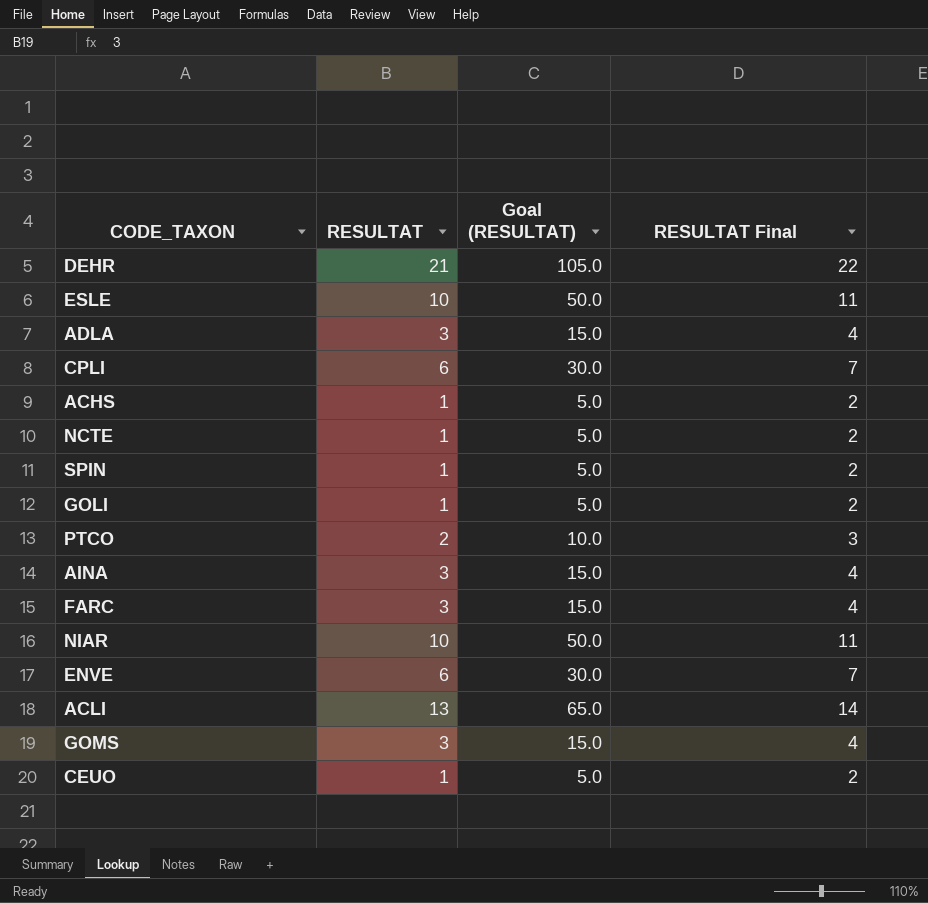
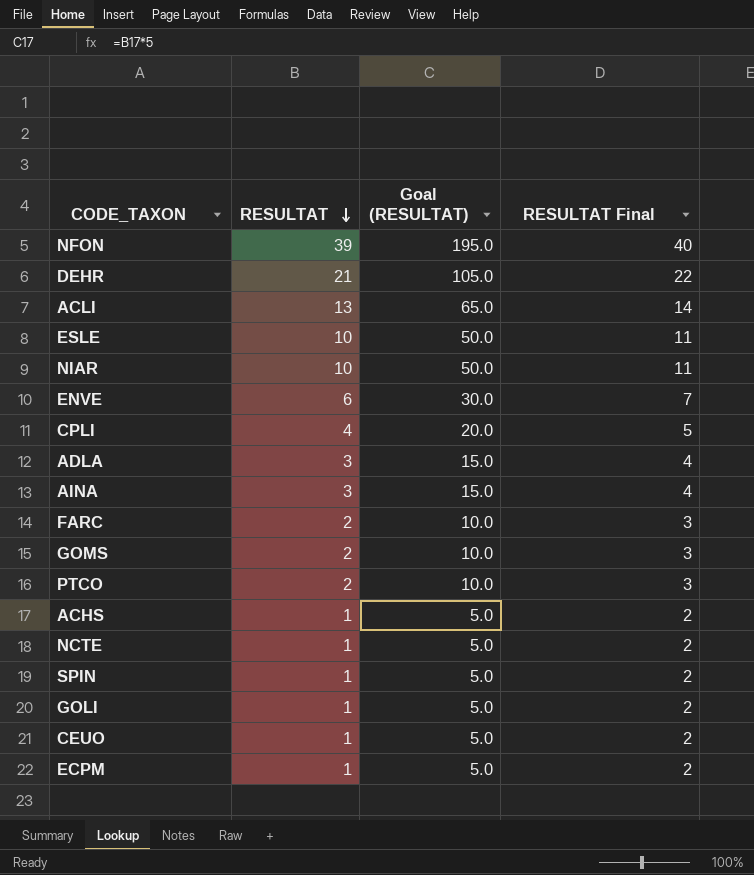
row order: none -> RESULTAT descending
row NFON: none -> 39 | 195.0 | 40
CPLI | RESULTAT: 6 -> 4
CPLI | Goal (RESULTAT): 30.0 -> 20.0
CPLI | RESULTAT Final: 7 -> 5
FARC | RESULTAT: 3 -> 2
FARC | Goal (RESULTAT): 15.0 -> 10.0
FARC | RESULTAT Final: 4 -> 3
GOMS | RESULTAT: 3 -> 2
GOMS | Goal (RESULTAT): 15.0 -> 10.0
GOMS | RESULTAT Final: 4 -> 3
row ECPM: none -> 1 | 5.0 | 2

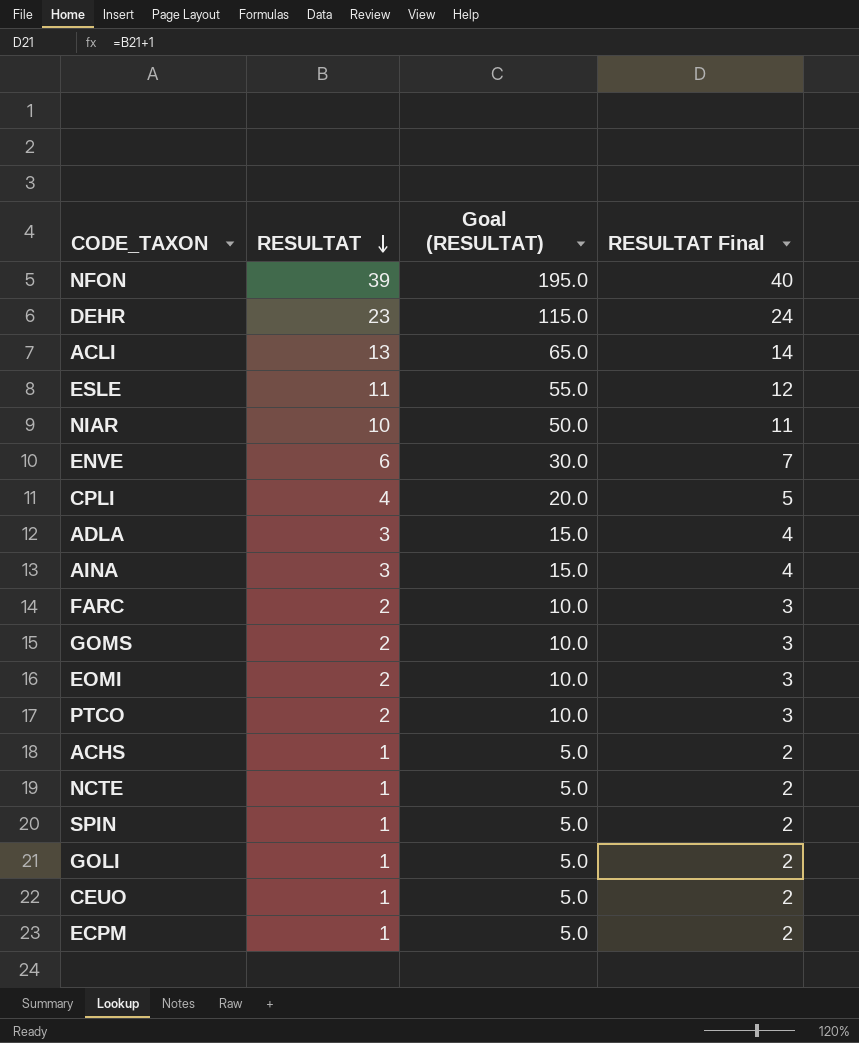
DEHR | RESULTAT: 21 -> 23
DEHR | Goal (RESULTAT): 105.0 -> 115.0
DEHR | RESULTAT Final: 22 -> 24
ESLE | RESULTAT: 10 -> 11
ESLE | Goal (RESULTAT): 50.0 -> 55.0
ESLE | RESULTAT Final: 11 -> 12
row EOMI: none -> 2 | 10.0 | 3

